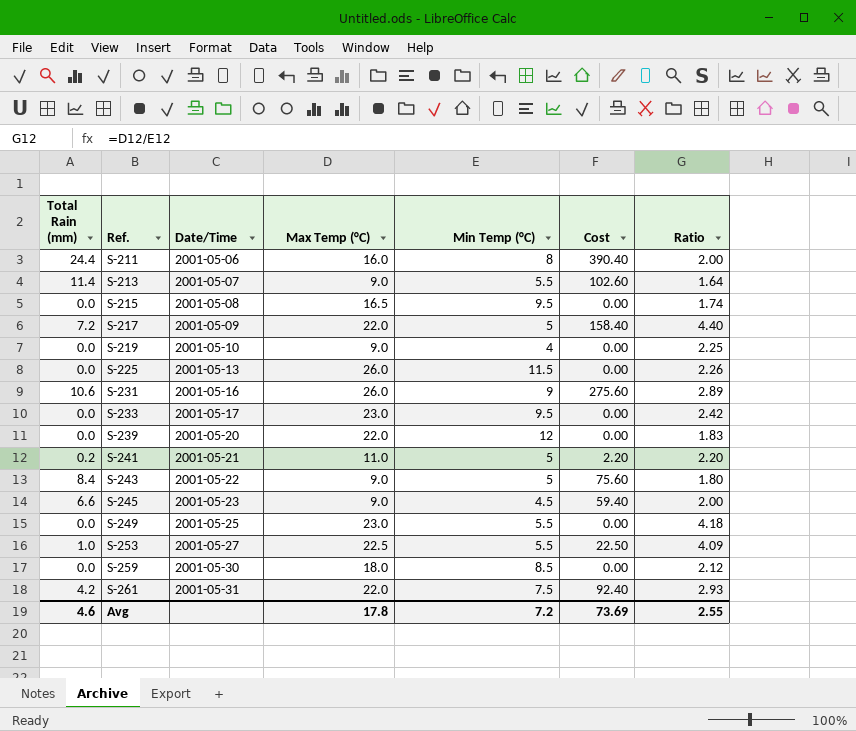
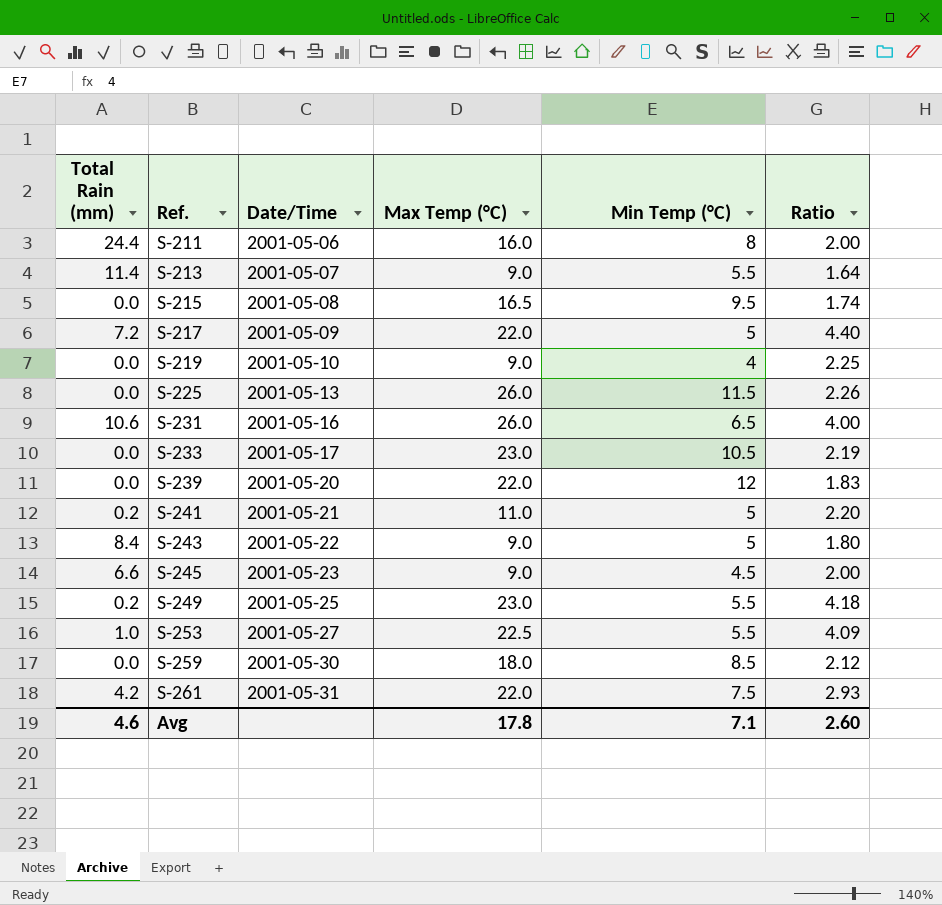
column Cost | formula: [Total Rain (mm)] * [Max Temp (°C)] -> none
S-231 | Min Temp (°C): 9 -> 6.5
S-231 | Ratio: 2.89 -> 4.00
S-233 | Min Temp (°C): 9.5 -> 10.5
S-233 | Ratio: 2.42 -> 2.19
S-249 | Total Rain (mm): 0.0 -> 0.2
Avg | Min Temp (°C): 7.2 -> 7.1
Avg | Ratio: 2.55 -> 2.60

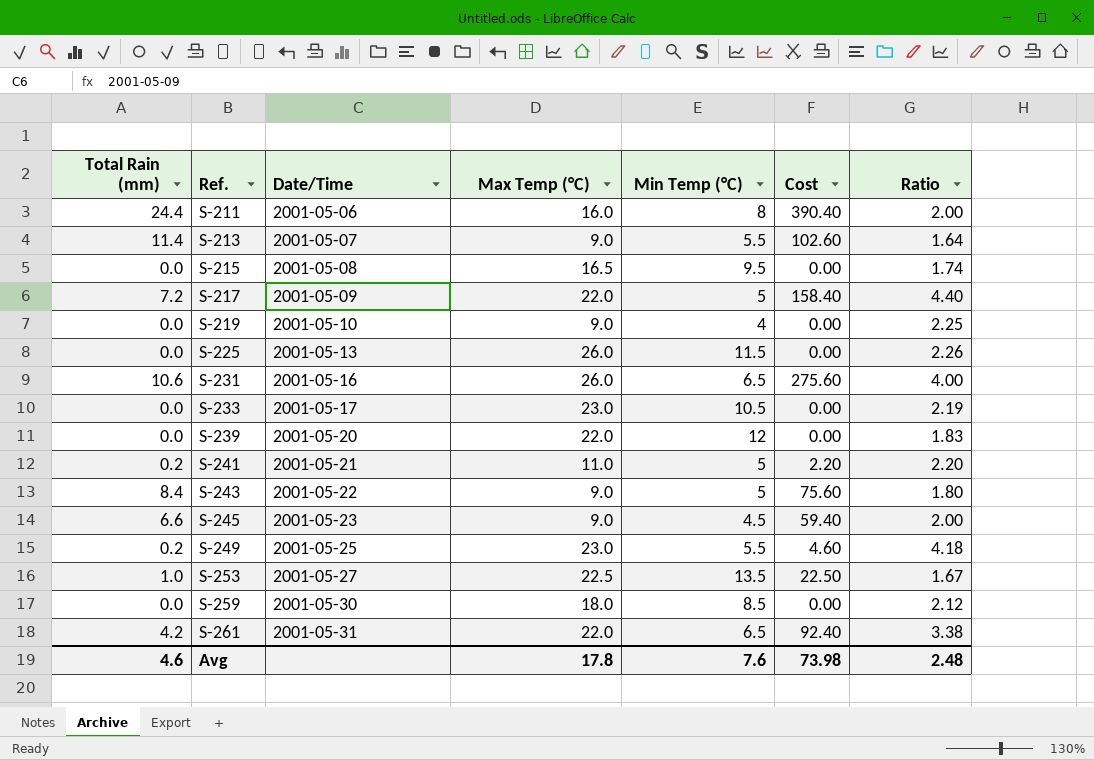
column Cost | formula: none -> [Total Rain (mm)] * [Max Temp (°C)]
S-253 | Min Temp (°C): 5.5 -> 13.5
S-253 | Ratio: 4.09 -> 1.67
S-261 | Min Temp (°C): 7.5 -> 6.5
S-261 | Ratio: 2.93 -> 3.38
Avg | Min Temp (°C): 7.1 -> 7.6
Avg | Ratio: 2.60 -> 2.48

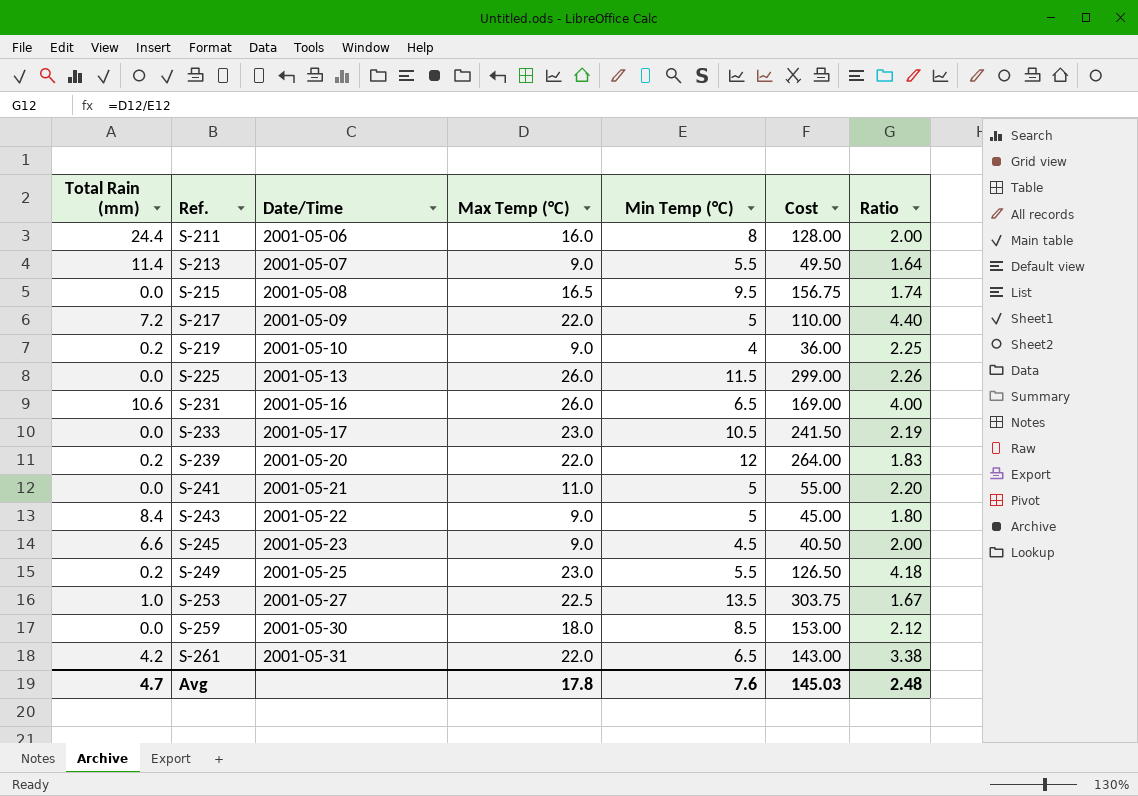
column Cost | formula: [Total Rain (mm)] * [Max Temp (°C)] -> [Max Temp (°C)] * [Min Temp (°C)]
S-219 | Total Rain (mm): 0.0 -> 0.2
S-239 | Total Rain (mm): 0.0 -> 0.2
S-241 | Total Rain (mm): 0.2 -> 0.0
Avg | Total Rain (mm): 4.6 -> 4.7
Avg | Cost: 73.98 -> 145.03

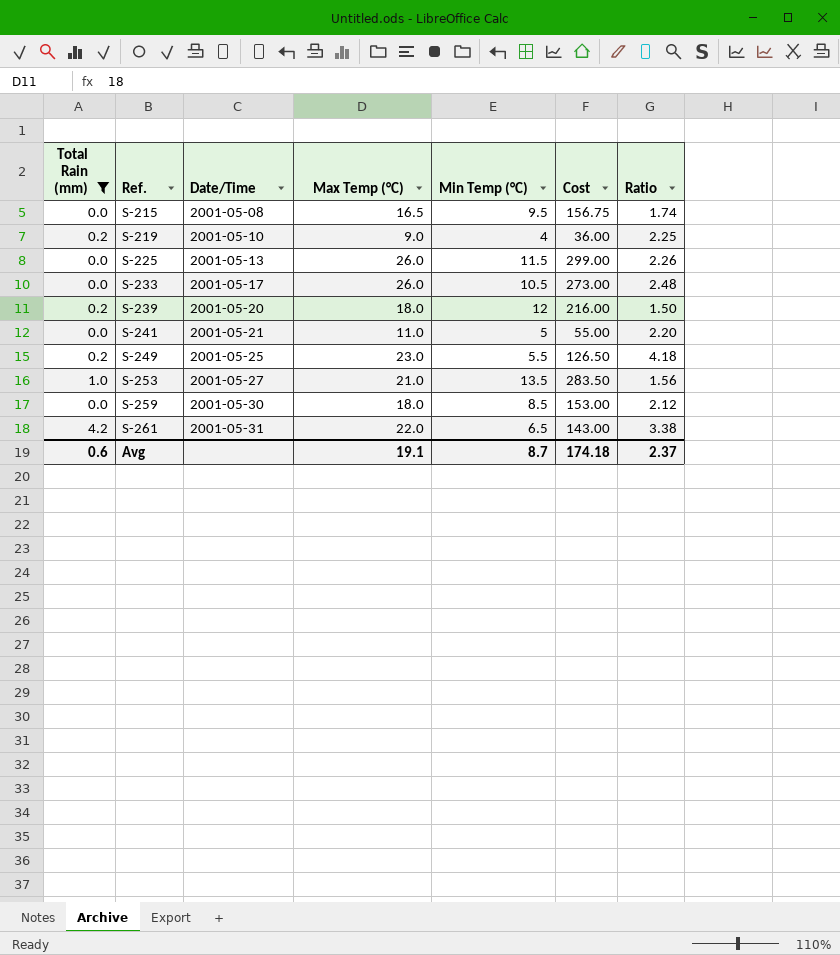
filter: none -> Total Rain (mm) <= 4.2
S-233 | Max Temp (°C): 23.0 -> 26.0
S-233 | Cost: 241.50 -> 273.00
S-233 | Ratio: 2.19 -> 2.48
S-239 | Max Temp (°C): 22.0 -> 18.0
S-239 | Cost: 264.00 -> 216.00
S-239 | Ratio: 1.83 -> 1.50
S-253 | Max Temp (°C): 22.5 -> 21.0
S-253 | Cost: 303.75 -> 283.50
S-253 | Ratio: 1.67 -> 1.56
Avg | Total Rain (mm): 4.7 -> 0.6
Avg | Max Temp (°C): 17.8 -> 19.1
Avg | Min Temp (°C): 7.6 -> 8.7
Avg | Cost: 145.03 -> 174.18
Avg | Ratio: 2.48 -> 2.37

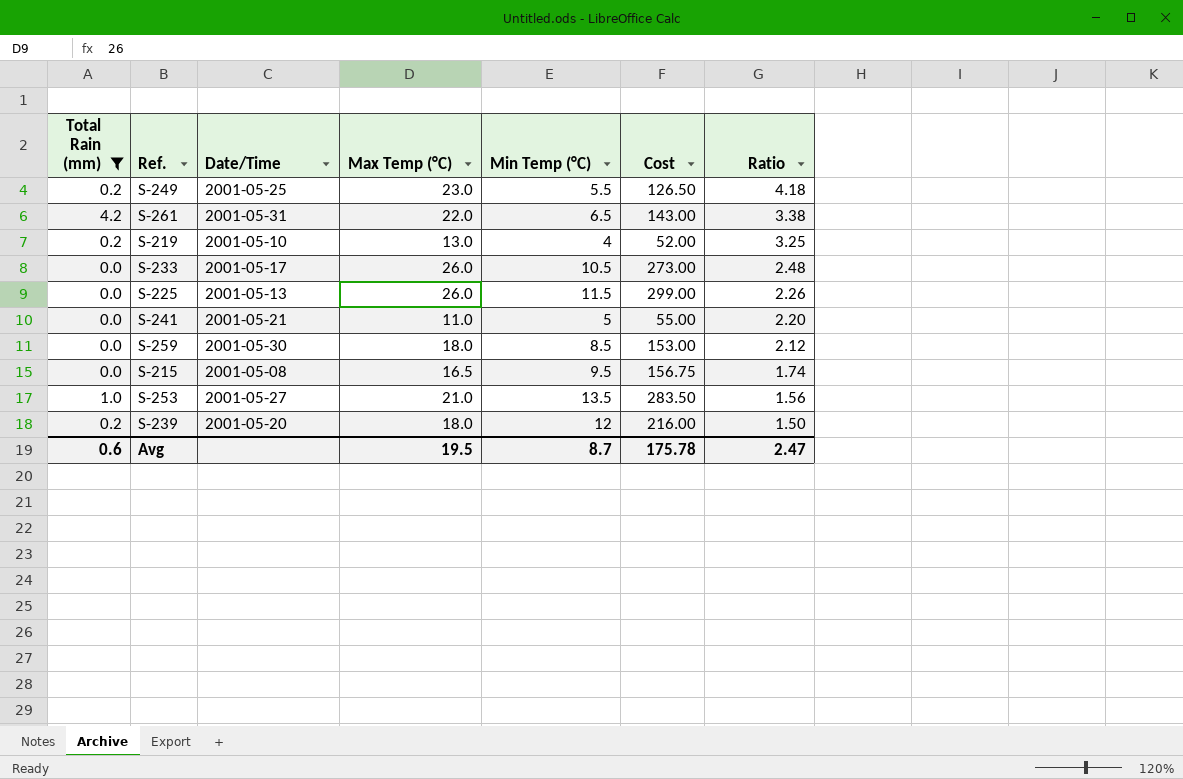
row order: Ref. ascending -> Ratio descending
S-219 | Max Temp (°C): 9.0 -> 13.0
S-219 | Cost: 36.00 -> 52.00
S-219 | Ratio: 2.25 -> 3.25
Avg | Max Temp (°C): 19.1 -> 19.5
Avg | Cost: 174.18 -> 175.78
Avg | Ratio: 2.37 -> 2.47

